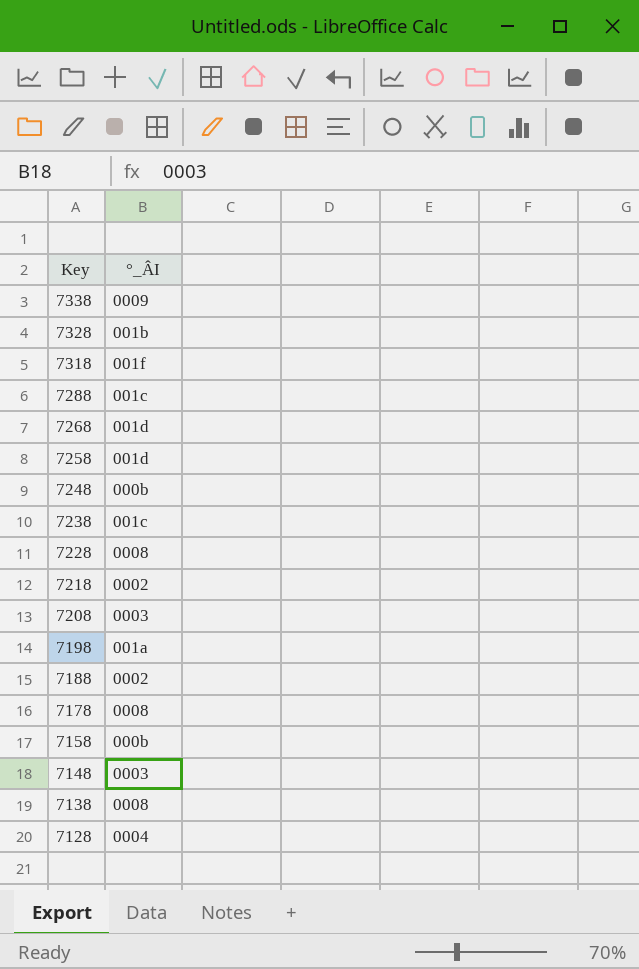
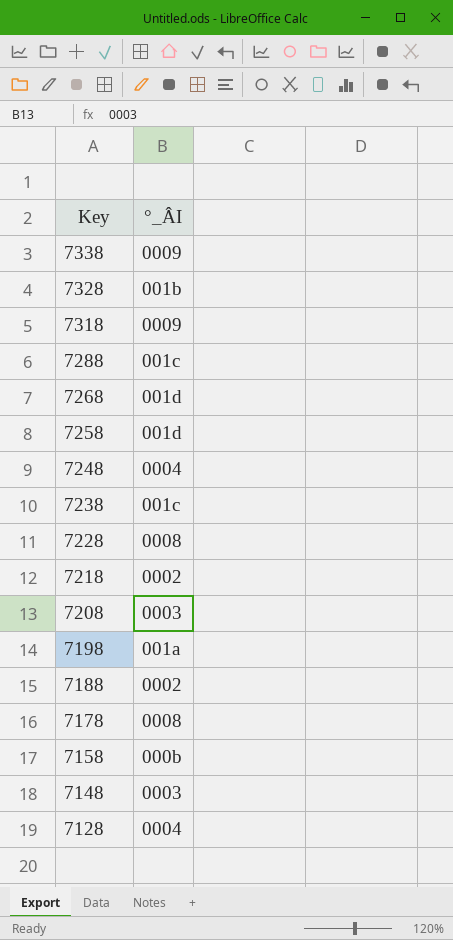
row 7138: 0008 -> none
7318 | °_ÂI: 001f -> 0009
7248 | °_ÂI: 000b -> 0004

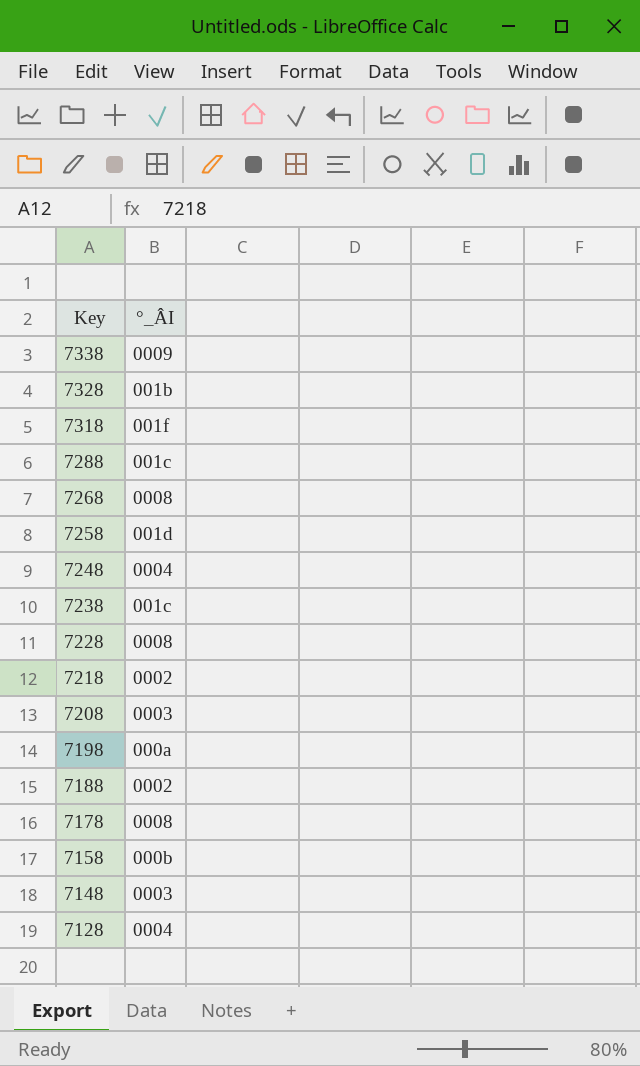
7318 | °_ÂI: 0009 -> 001f
7268 | °_ÂI: 001d -> 0008
7198 | °_ÂI: 001a -> 000a

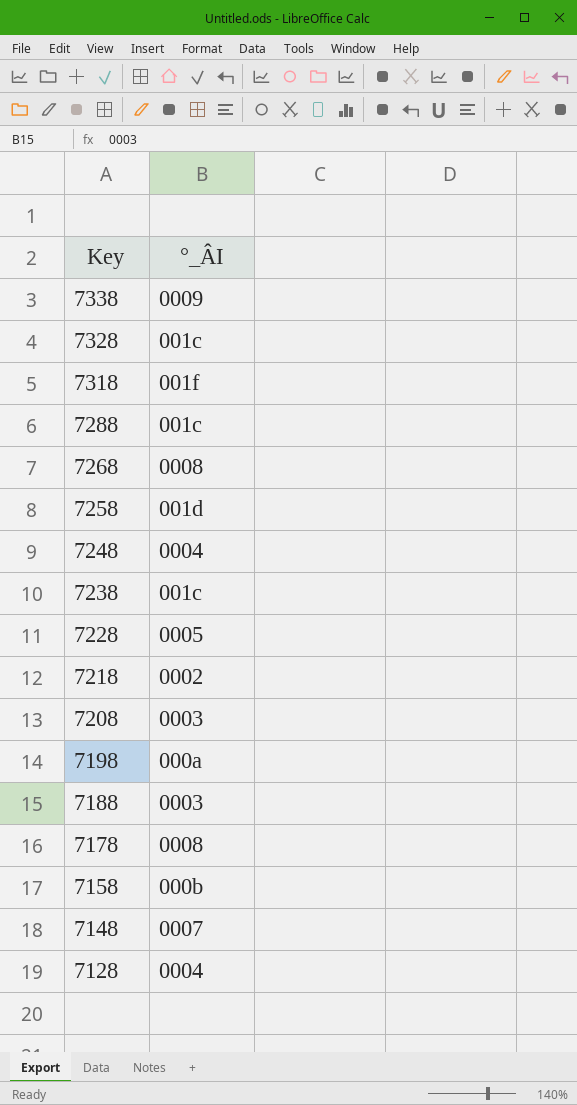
7328 | °_ÂI: 001b -> 001c
7228 | °_ÂI: 0008 -> 0005
7188 | °_ÂI: 0002 -> 0003
7148 | °_ÂI: 0003 -> 0007

